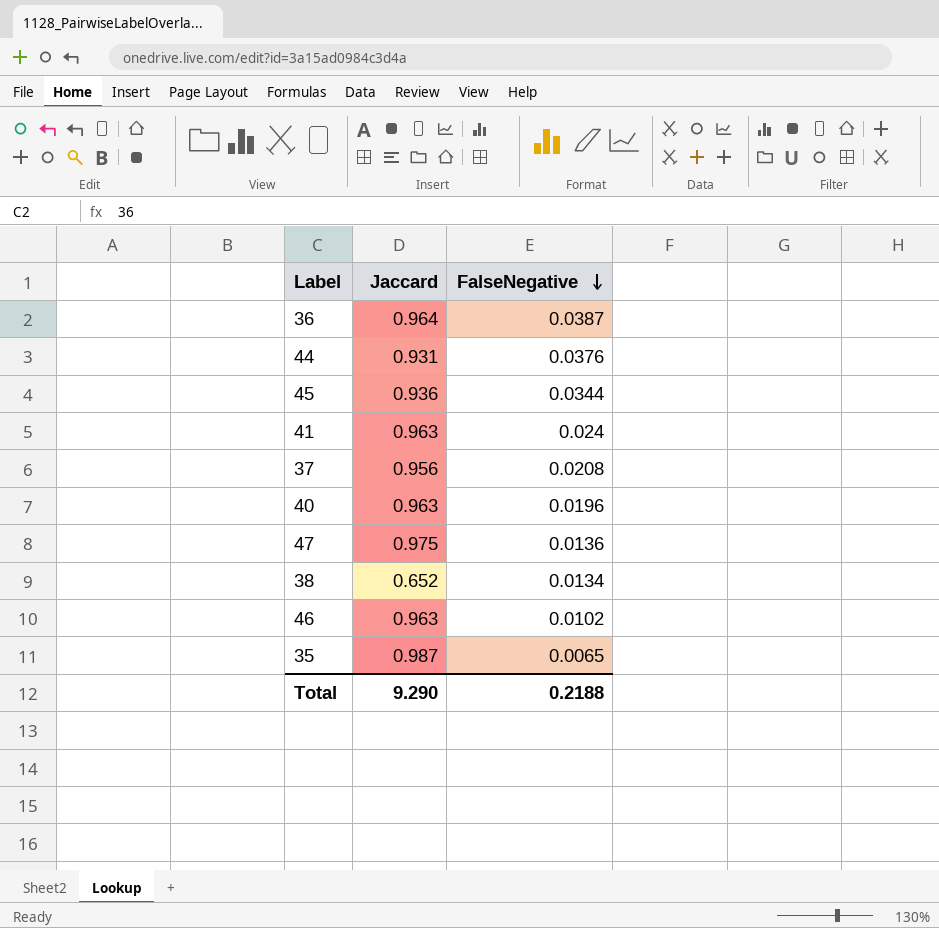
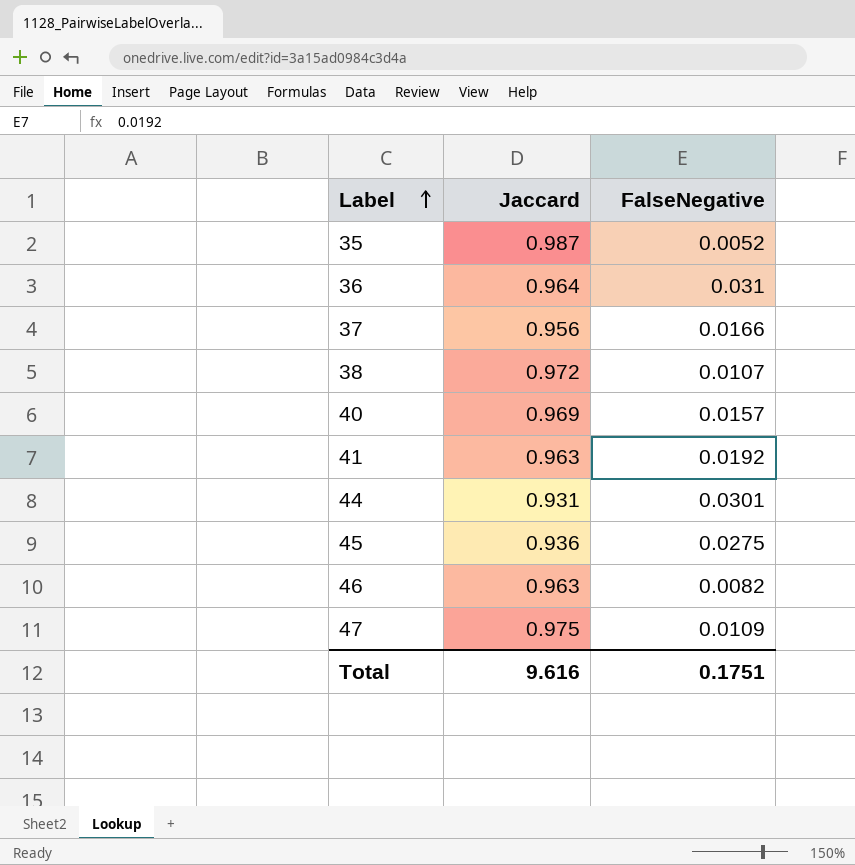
row order: FalseNegative descending -> Label ascending
35 | FalseNegative: 0.0065 -> 0.0052
36 | FalseNegative: 0.0387 -> 0.031
37 | FalseNegative: 0.0208 -> 0.0166
38 | Jaccard: 0.652 -> 0.972
38 | FalseNegative: 0.0134 -> 0.0107
40 | Jaccard: 0.963 -> 0.969
40 | FalseNegative: 0.0196 -> 0.0157
41 | FalseNegative: 0.024 -> 0.0192
44 | FalseNegative: 0.0376 -> 0.0301
45 | FalseNegative: 0.0344 -> 0.0275
46 | FalseNegative: 0.0102 -> 0.0082
47 | FalseNegative: 0.0136 -> 0.0109
Total | Jaccard: 9.290 -> 9.616
Total | FalseNegative: 0.2188 -> 0.1751

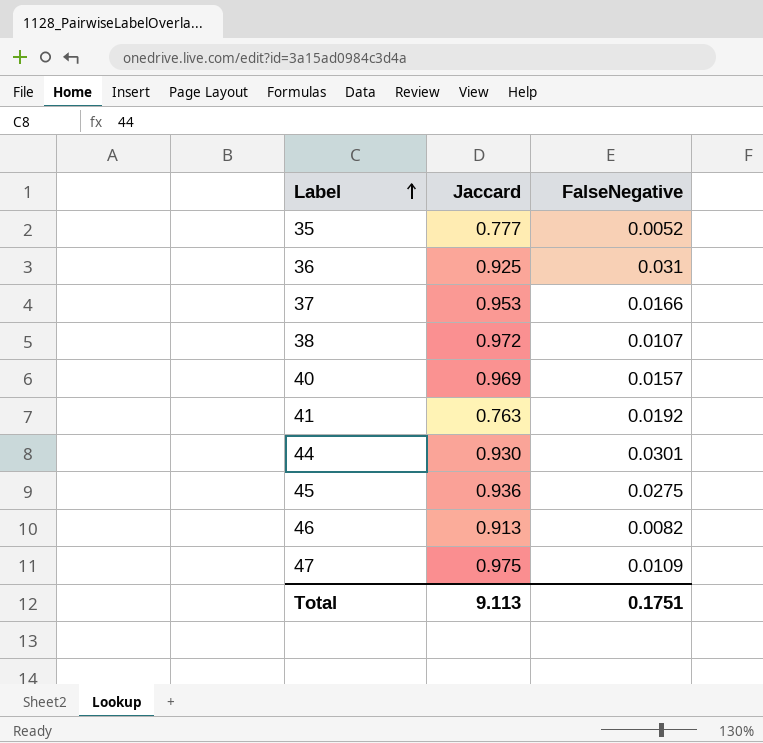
35 | Jaccard: 0.987 -> 0.777
36 | Jaccard: 0.964 -> 0.925
37 | Jaccard: 0.956 -> 0.953
41 | Jaccard: 0.963 -> 0.763
44 | Jaccard: 0.931 -> 0.930
46 | Jaccard: 0.963 -> 0.913
Total | Jaccard: 9.616 -> 9.113

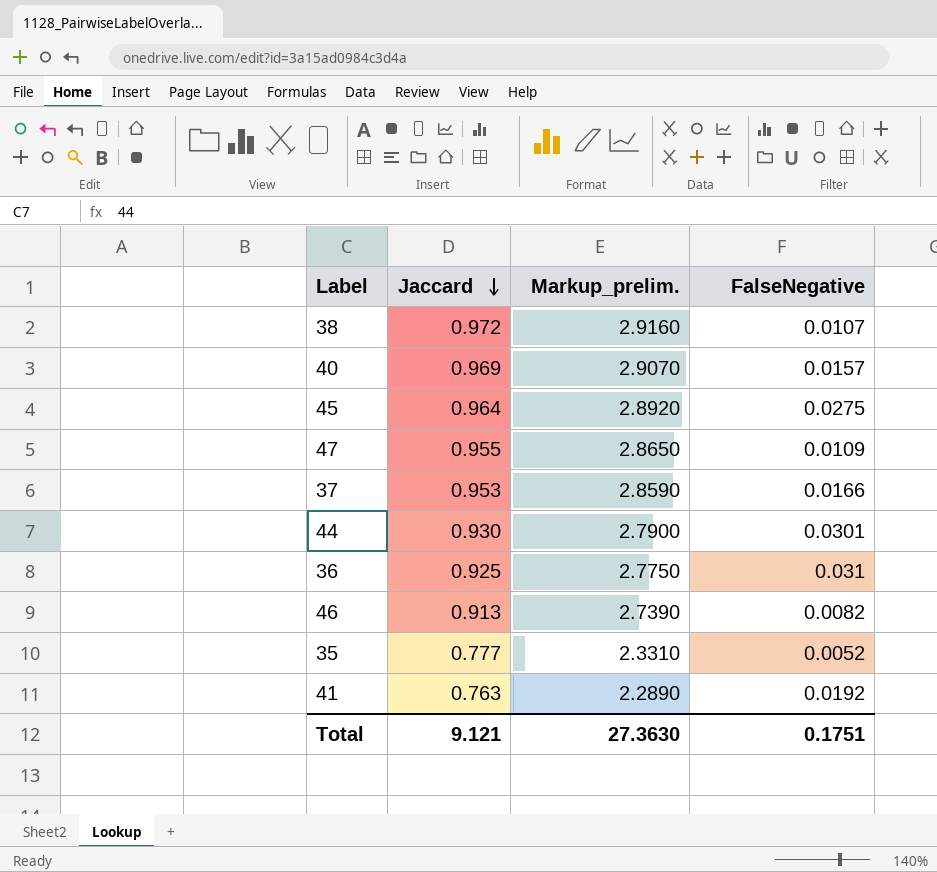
row order: Label ascending -> Jaccard descending
column Markup_prelim. | formula: none -> [Jaccard] * 3
45 | Jaccard: 0.936 -> 0.964
47 | Jaccard: 0.975 -> 0.955
Total | Jaccard: 9.113 -> 9.121

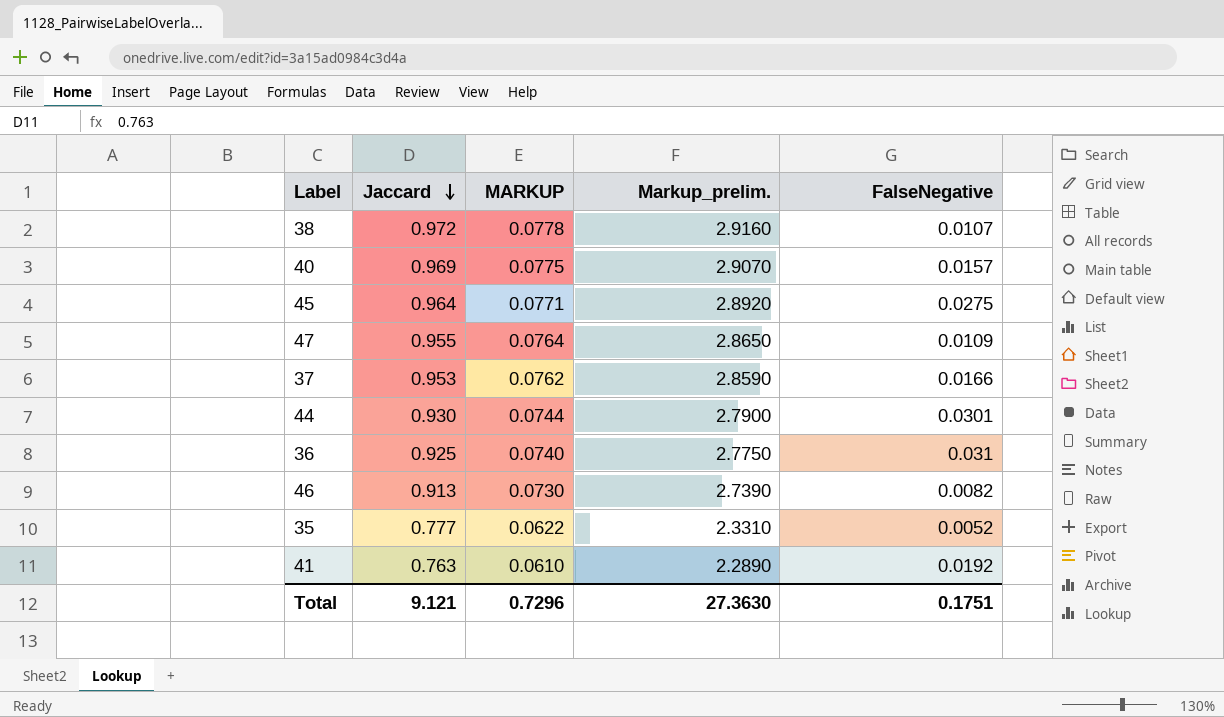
column MARKUP | formula: none -> [Jaccard] * 0.08

